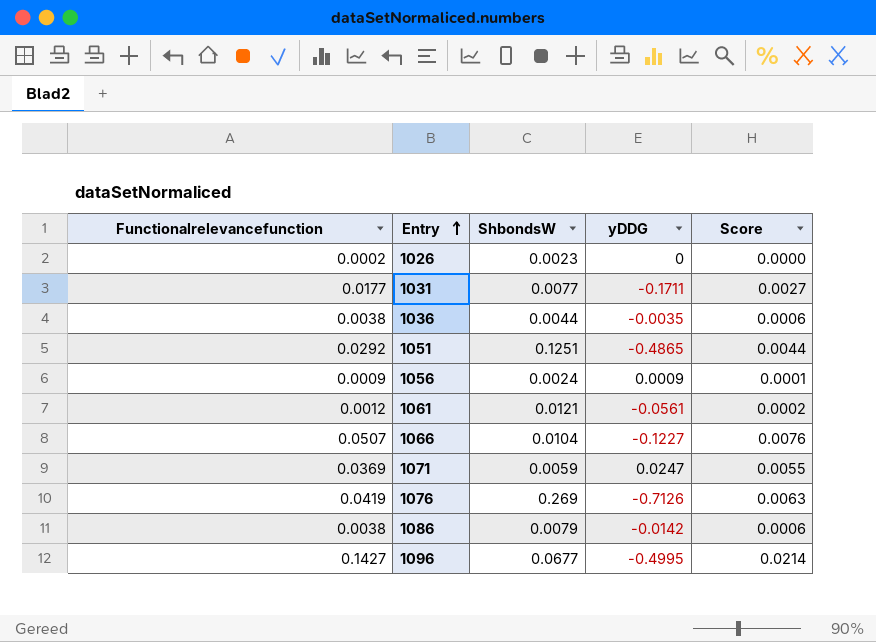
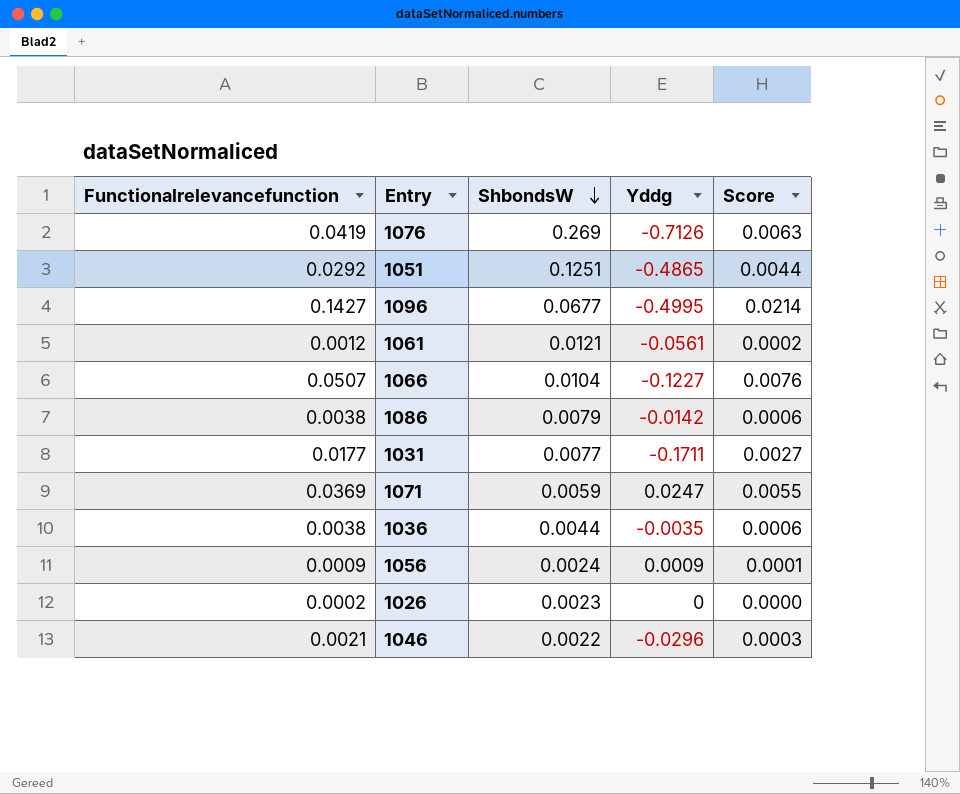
row order: Entry ascending -> ShbondsW descending
column name: yDDG -> Yddg
row 1046: none -> 0.0021 | 0.0022 | -0.0296 | 0.0003

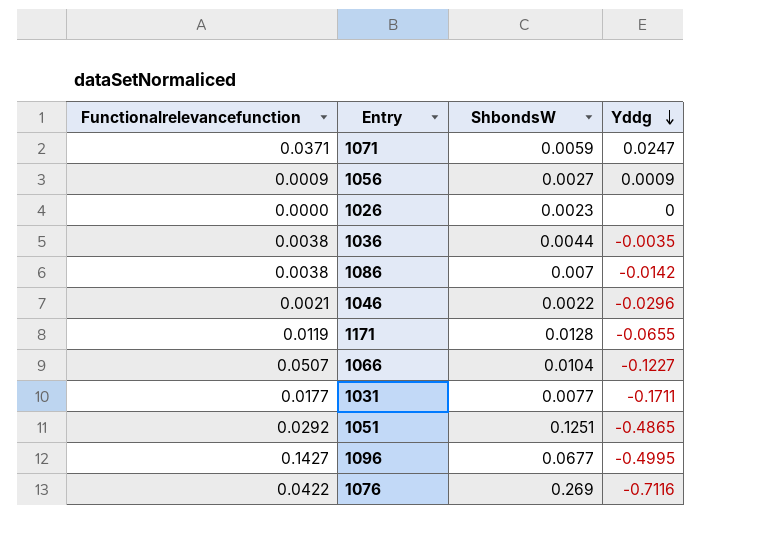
row order: ShbondsW descending -> Yddg descending
column Score | formula: [Functionalrelevancefunction] * 0.15 -> none
row 1061: 0.0012 | 0.0121 | -0.0561 | 0.0002 -> none
1071 | Functionalrelevancefunction: 0.0369 -> 0.0371
1056 | ShbondsW: 0.0024 -> 0.0027
1026 | Functionalrelevancefunction: 0.0002 -> 0.0000
1086 | ShbondsW: 0.0079 -> 0.007
row 1171: none -> 0.0119 | 0.0128 | -0.0655
1076 | Functionalrelevancefunction: 0.0419 -> 0.0422
1076 | Yddg: -0.7126 -> -0.7116

